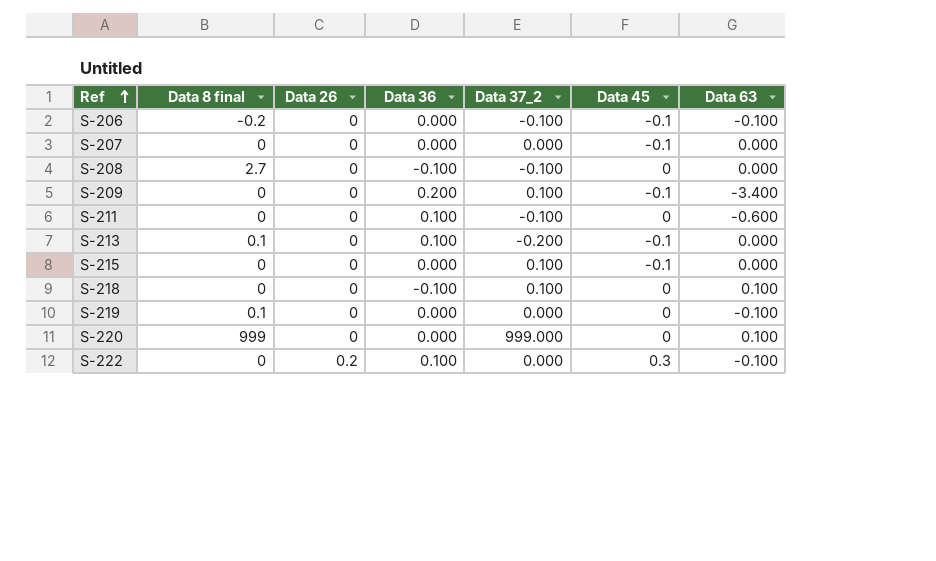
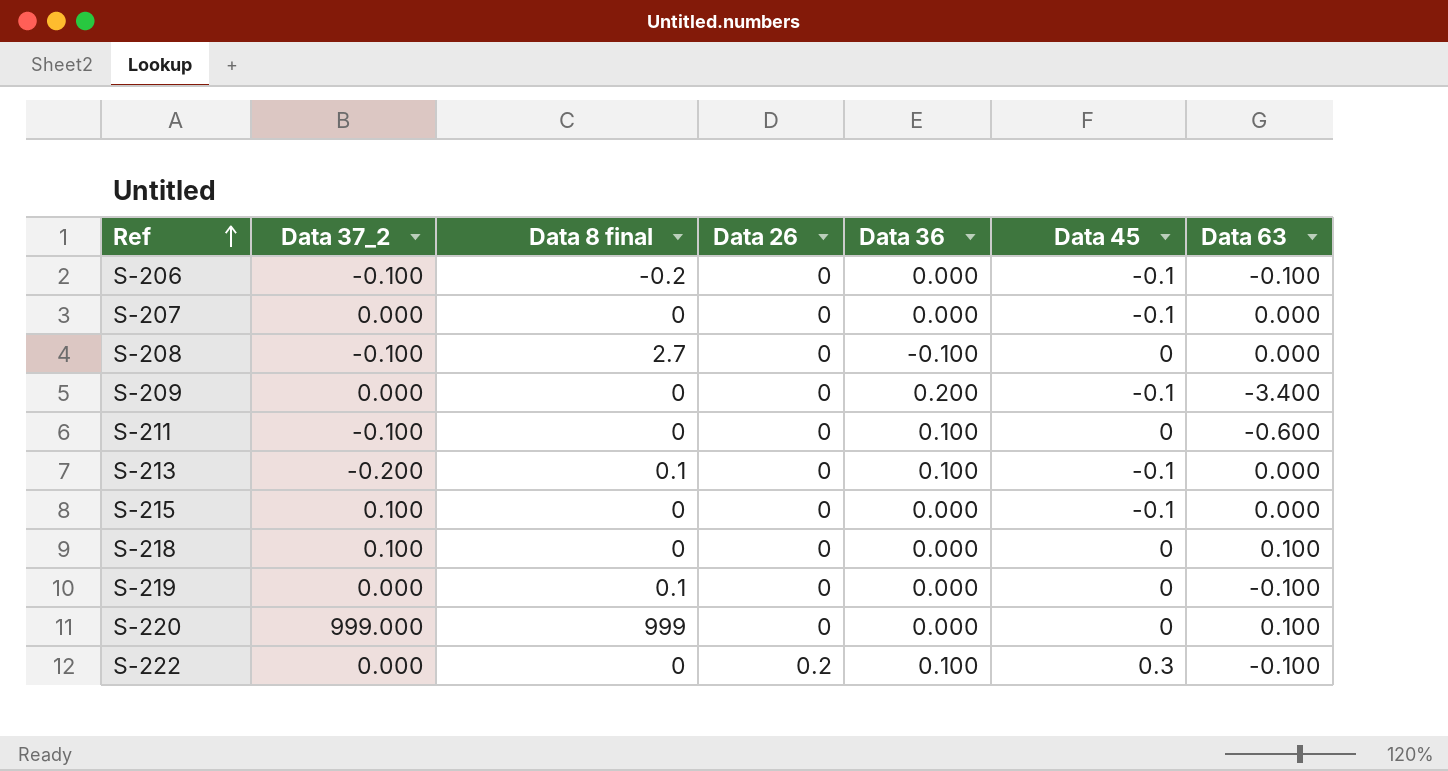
column Data 37_2 | position: 5 -> 2
S-209 | Data 37_2: 0.100 -> 0.000
S-218 | Data 36: -0.100 -> 0.000

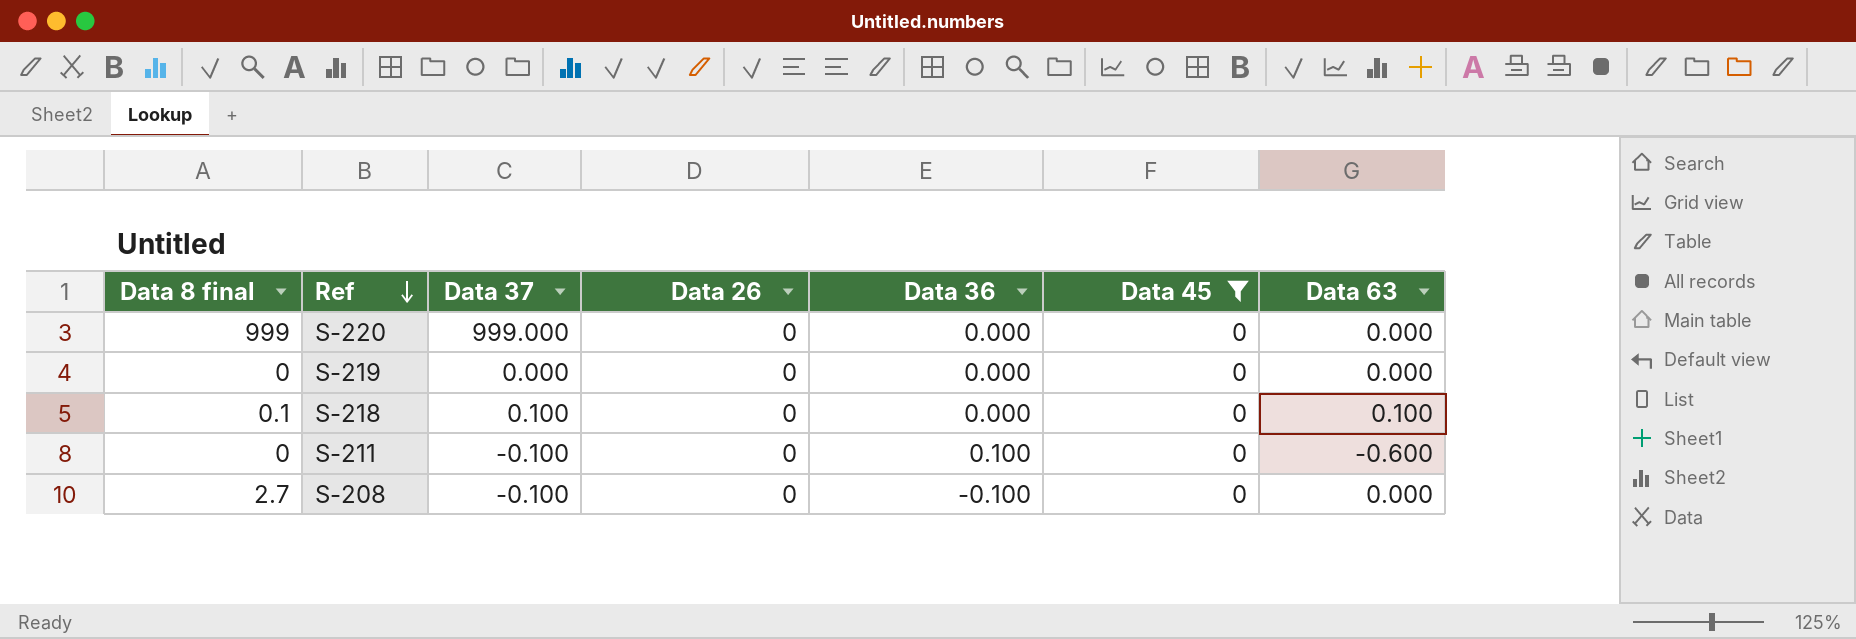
filter: none -> Data 45 = 0
row order: Ref ascending -> Ref descending
column Data 8 final | position: 3 -> 1
column name: Data 37_2 -> Data 37
S-220 | Data 63: 0.100 -> 0.000
S-219 | Data 8 final: 0.1 -> 0
S-219 | Data 63: -0.100 -> 0.000
S-218 | Data 8 final: 0 -> 0.1

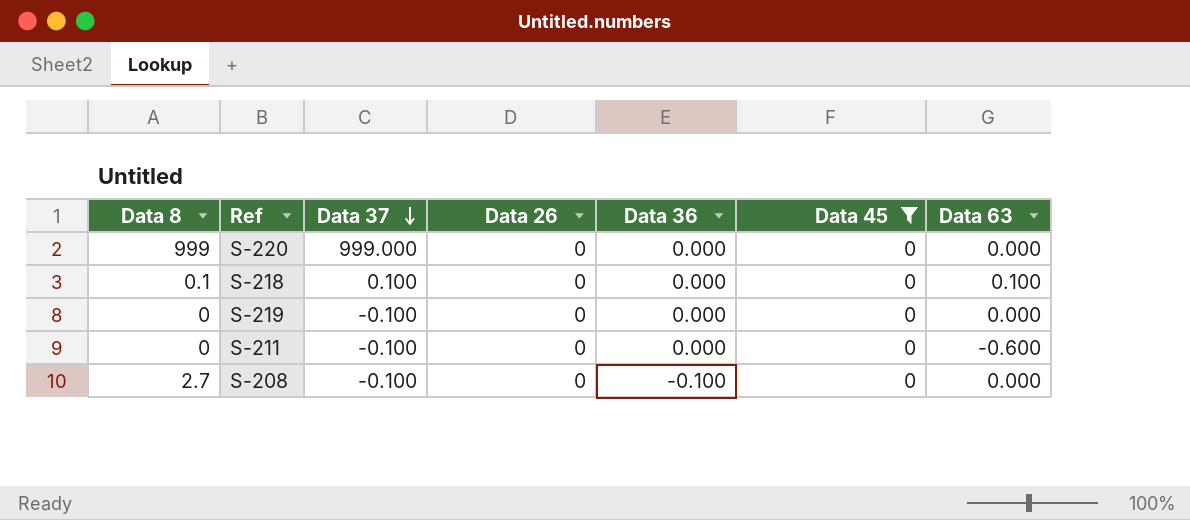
row order: Ref descending -> Data 37 descending
column name: Data 8 final -> Data 8
S-219 | Data 37: 0.000 -> -0.100
S-211 | Data 36: 0.100 -> 0.000

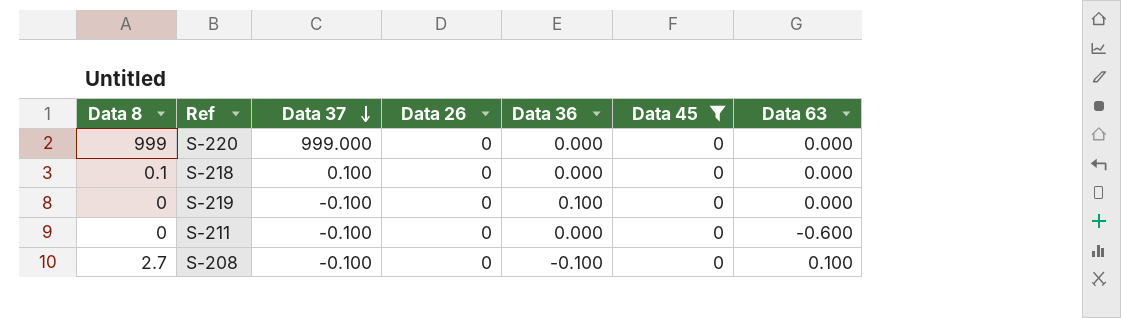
S-218 | Data 63: 0.100 -> 0.000
S-219 | Data 36: 0.000 -> 0.100
S-208 | Data 63: 0.000 -> 0.100

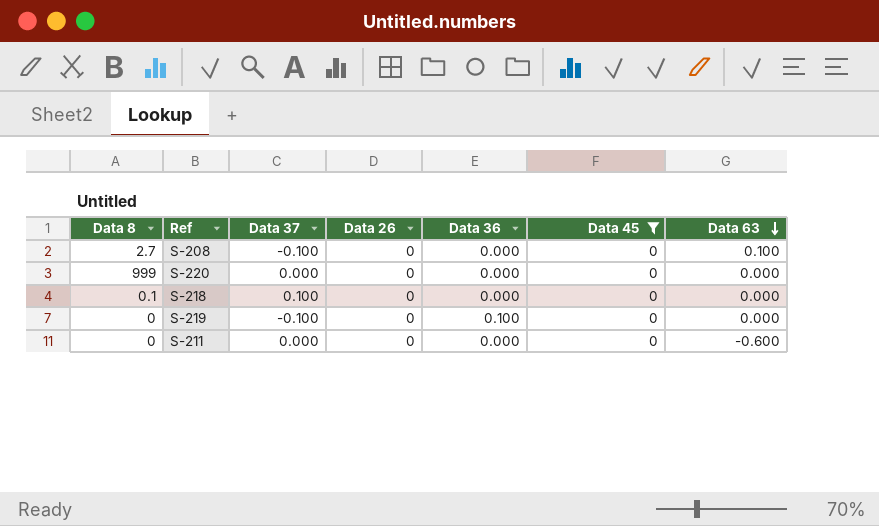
row order: Data 37 descending -> Data 63 descending
S-208 | Data 36: -0.100 -> 0.000
S-220 | Data 37: 999.000 -> 0.000
S-211 | Data 37: -0.100 -> 0.000

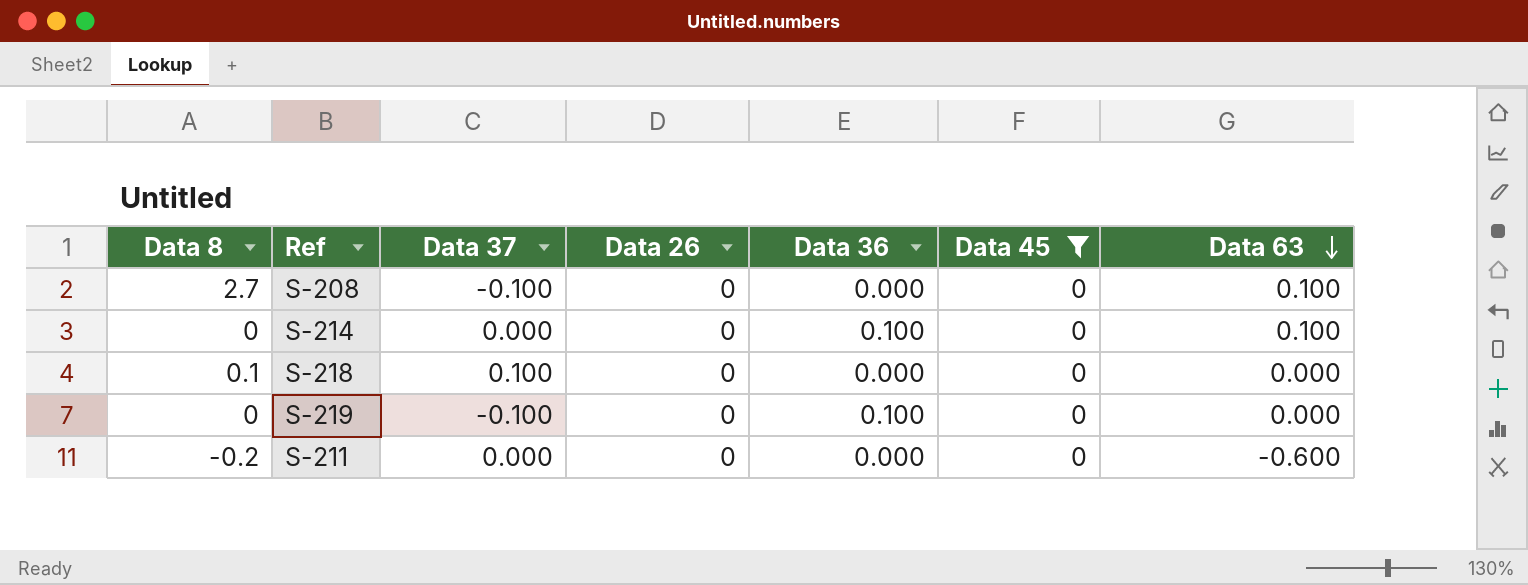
row S-220: 999 | 0.000 | 0 | 0.000 | 0 | 0.000 -> none
row S-214: none -> 0 | 0.000 | 0 | 0.100 | 0 | 0.100
S-211 | Data 8: 0 -> -0.2

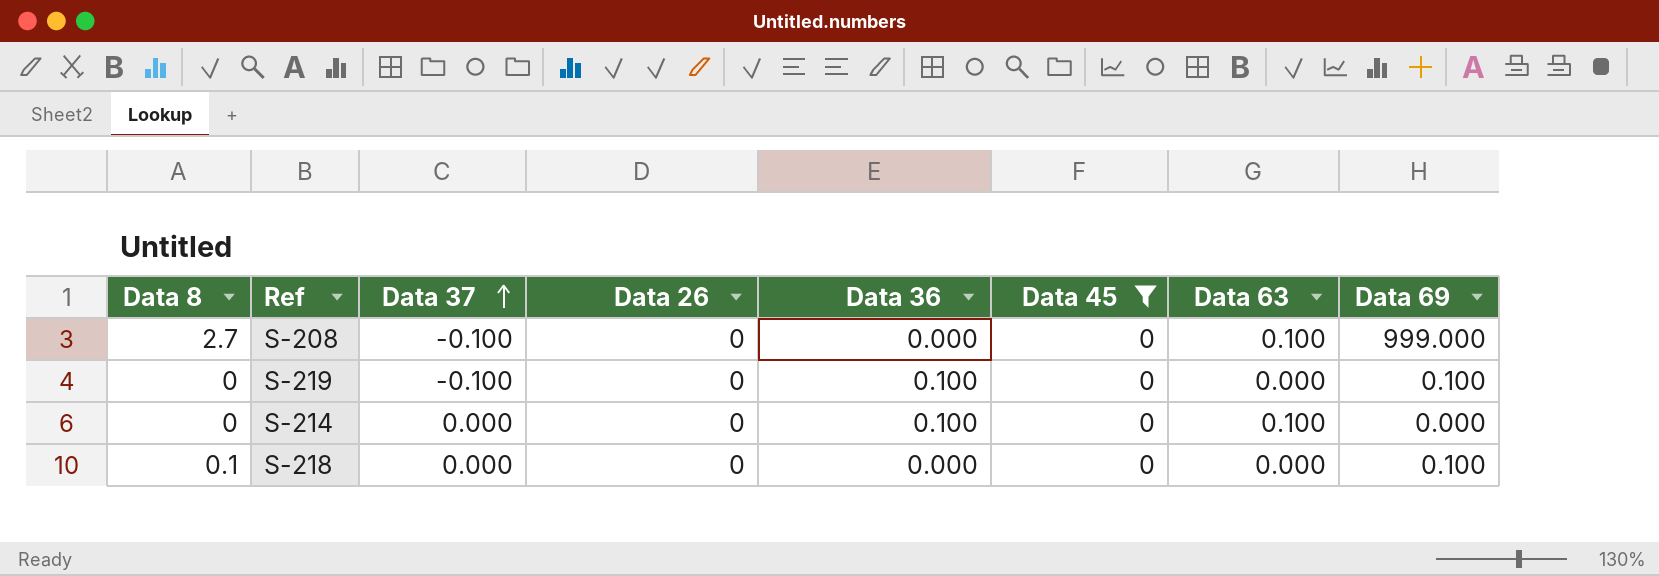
row order: Data 63 descending -> Data 37 ascending
column Data 69 | position: none -> 8
row S-211: -0.2 | 0.000 | 0 | 0.000 | 0 | -0.600 -> none
S-218 | Data 37: 0.100 -> 0.000

